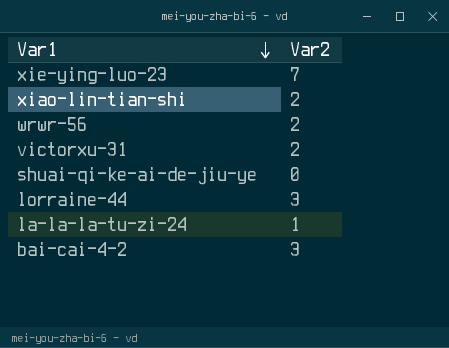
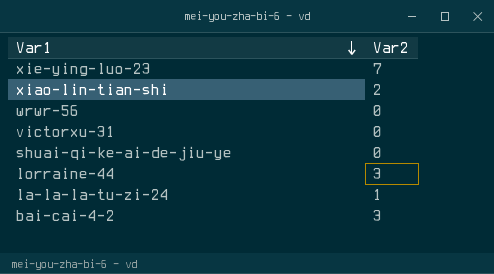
wrwr-56 | Var2: 2 -> 0
victorxu-31 | Var2: 2 -> 0

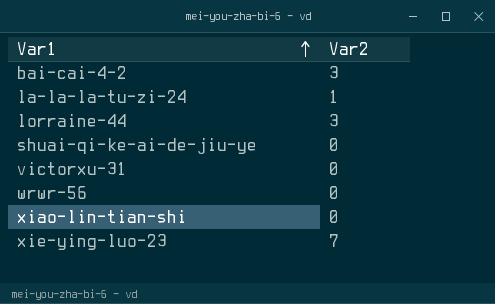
row order: Var1 descending -> Var1 ascending
xiao-lin-tian-shi | Var2: 2 -> 0

